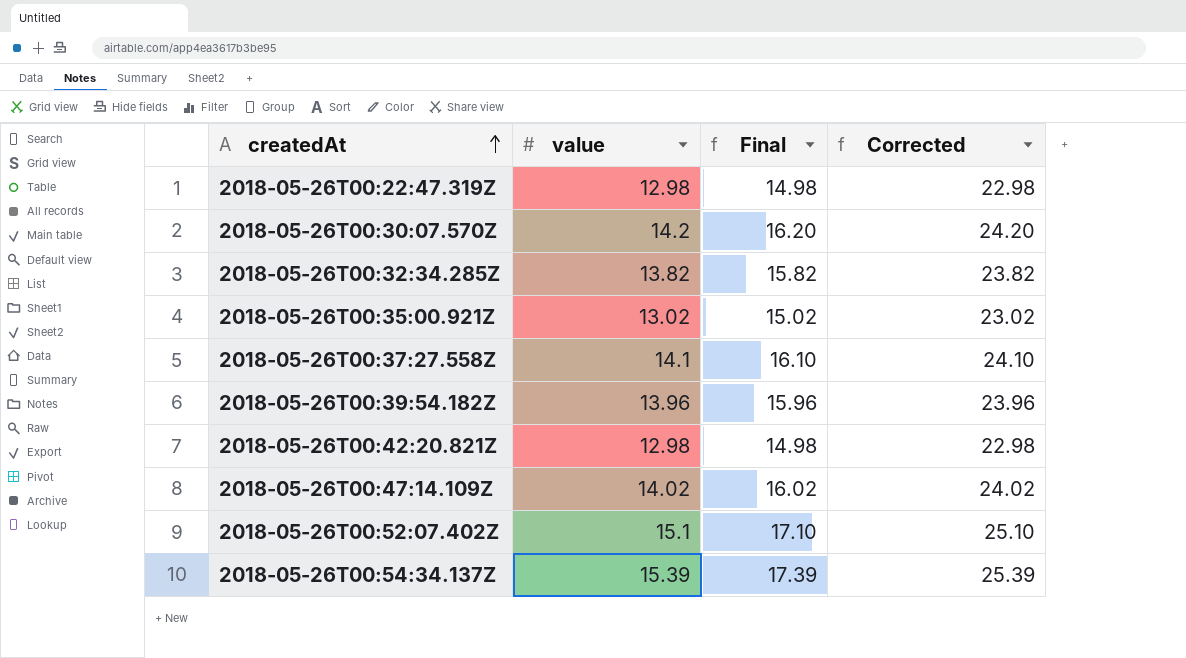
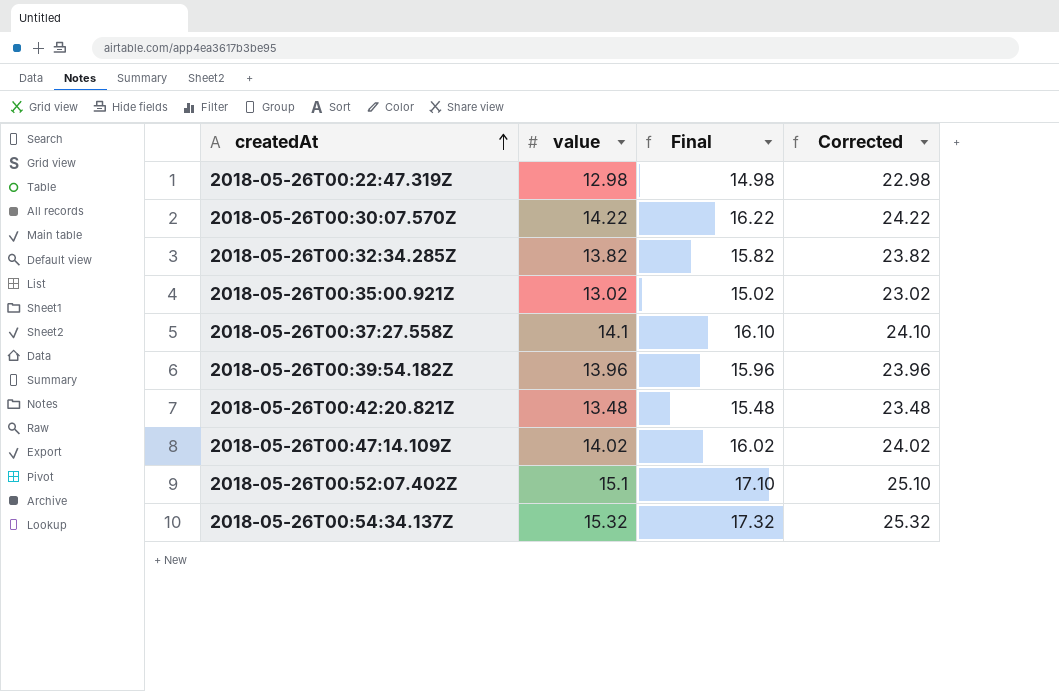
2018-05-26T00:30:07.570Z | value: 14.2 -> 14.22
2018-05-26T00:30:07.570Z | Final: 16.20 -> 16.22
2018-05-26T00:30:07.570Z | Corrected: 24.20 -> 24.22
2018-05-26T00:42:20.821Z | value: 12.98 -> 13.48
2018-05-26T00:42:20.821Z | Final: 14.98 -> 15.48
2018-05-26T00:42:20.821Z | Corrected: 22.98 -> 23.48
2018-05-26T00:54:34.137Z | value: 15.39 -> 15.32
2018-05-26T00:54:34.137Z | Final: 17.39 -> 17.32
2018-05-26T00:54:34.137Z | Corrected: 25.39 -> 25.32

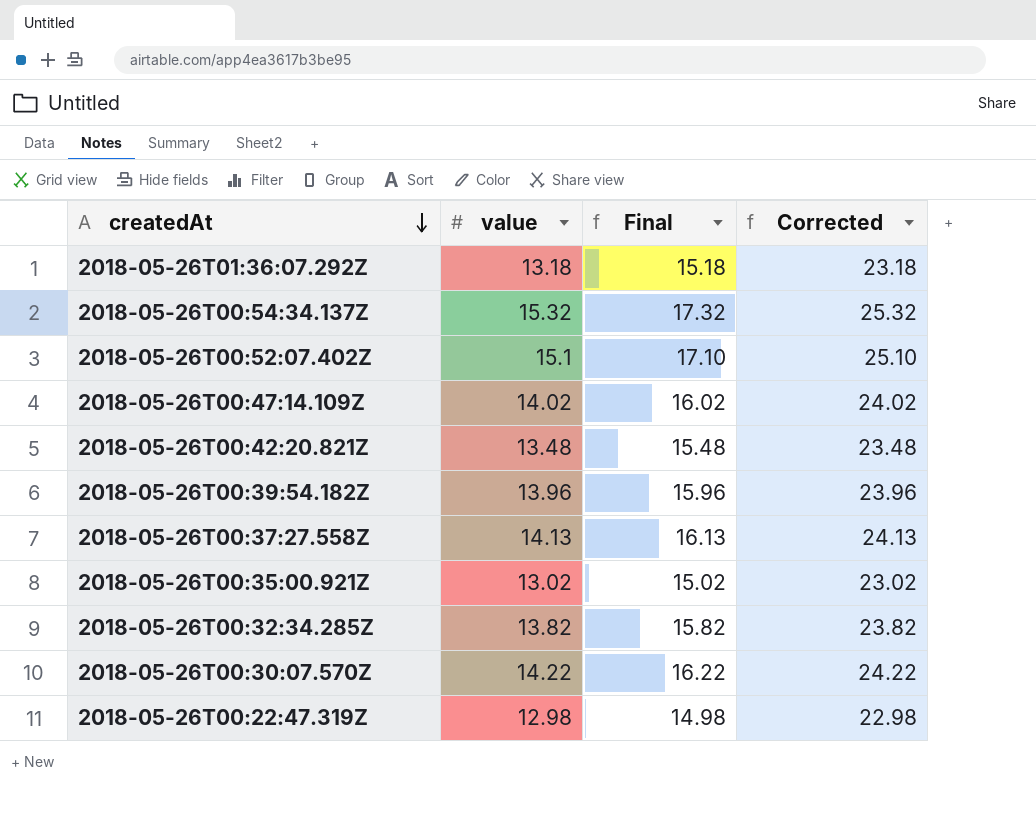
row order: createdAt ascending -> createdAt descending
row 2018-05-26T01:36:07.292Z: none -> 13.18 | 15.18 | 23.18
2018-05-26T00:37:27.558Z | value: 14.1 -> 14.13
2018-05-26T00:37:27.558Z | Final: 16.10 -> 16.13
2018-05-26T00:37:27.558Z | Corrected: 24.10 -> 24.13

